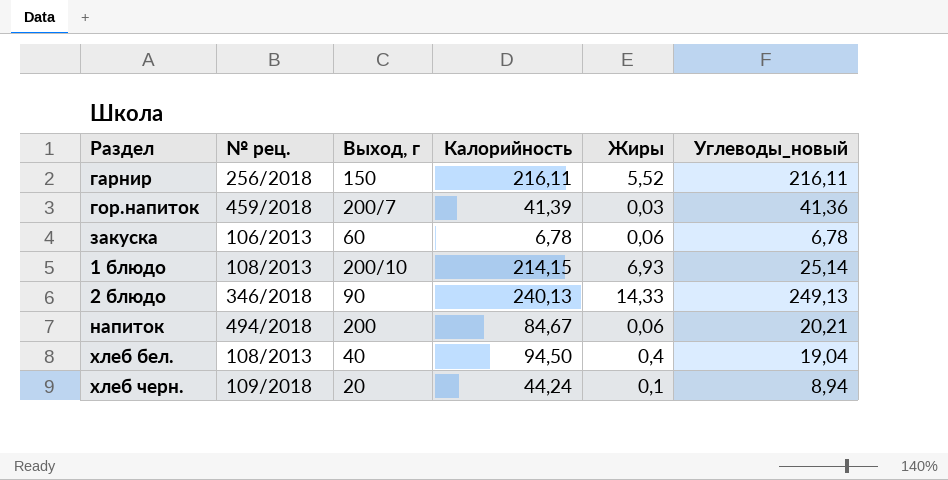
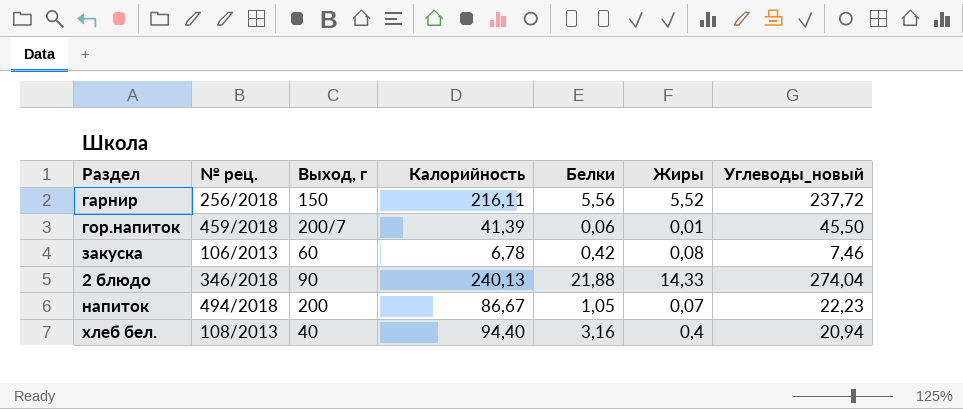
column Белки | position: none -> 5
row 1 блюдо: 108/2013 | 200/10 | 214,15 | 6,93 | 25,14 -> none
row хлеб черн.: 109/2018 | 20 | 44,24 | 0,1 | 8,94 -> none
гарнир | Углеводы_новый: 216,11 -> 237,72
гор.напиток | Жиры: 0,03 -> 0,01
гор.напиток | Углеводы_новый: 41,36 -> 45,50
закуска | Жиры: 0,06 -> 0,08
закуска | Углеводы_новый: 6,78 -> 7,46
2 блюдо | Углеводы_новый: 249,13 -> 274,04
напиток | Калорийность: 84,67 -> 86,67
напиток | Жиры: 0,06 -> 0,07
напиток | Углеводы_новый: 20,21 -> 22,23
хлеб бел. | Калорийность: 94,50 -> 94,40
хлеб бел. | Углеводы_новый: 19,04 -> 20,94

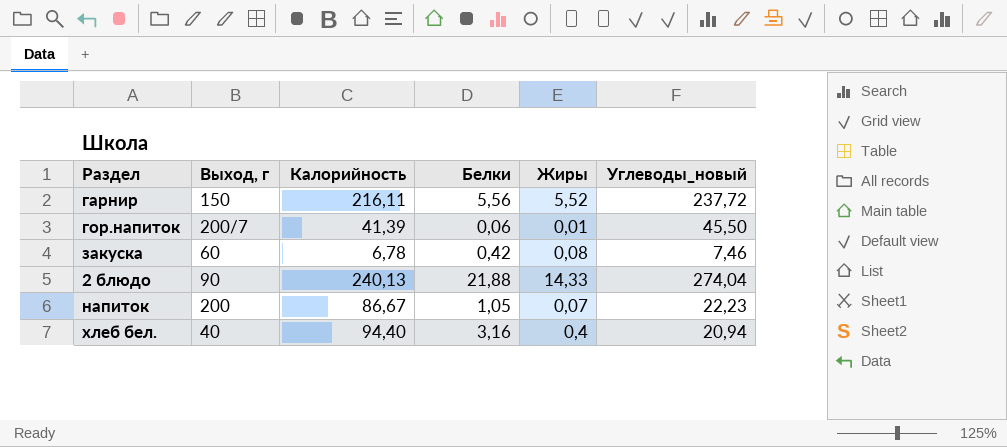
column № рец. | position: 2 -> none

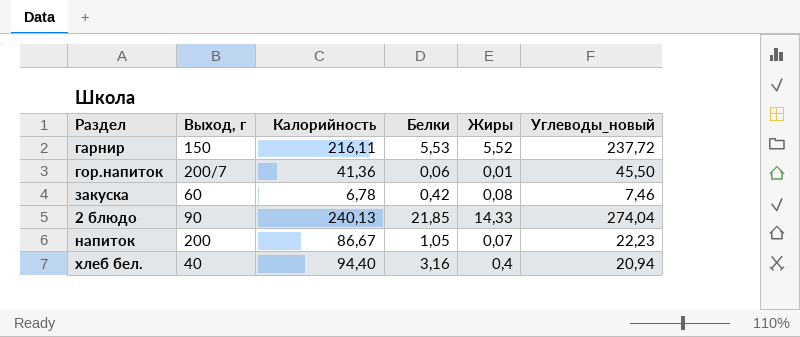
гарнир | Белки: 5,56 -> 5,53
гор.напиток | Калорийность: 41,39 -> 41,36
2 блюдо | Белки: 21,88 -> 21,85

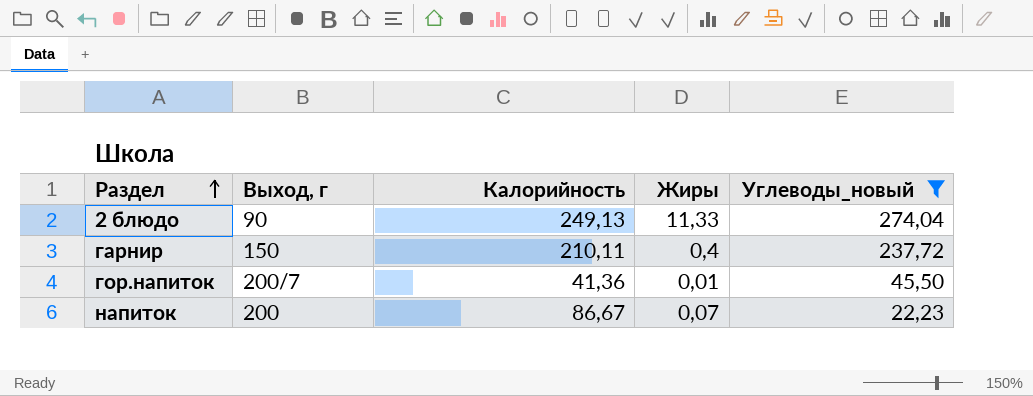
filter: none -> Углеводы_новый >= 22,23
row order: none -> Раздел ascending
column Белки | position: 4 -> none
2 блюдо | Калорийность: 240,13 -> 249,13
2 блюдо | Жиры: 14,33 -> 11,33
гарнир | Калорийность: 216,11 -> 210,11
гарнир | Жиры: 5,52 -> 0,4

